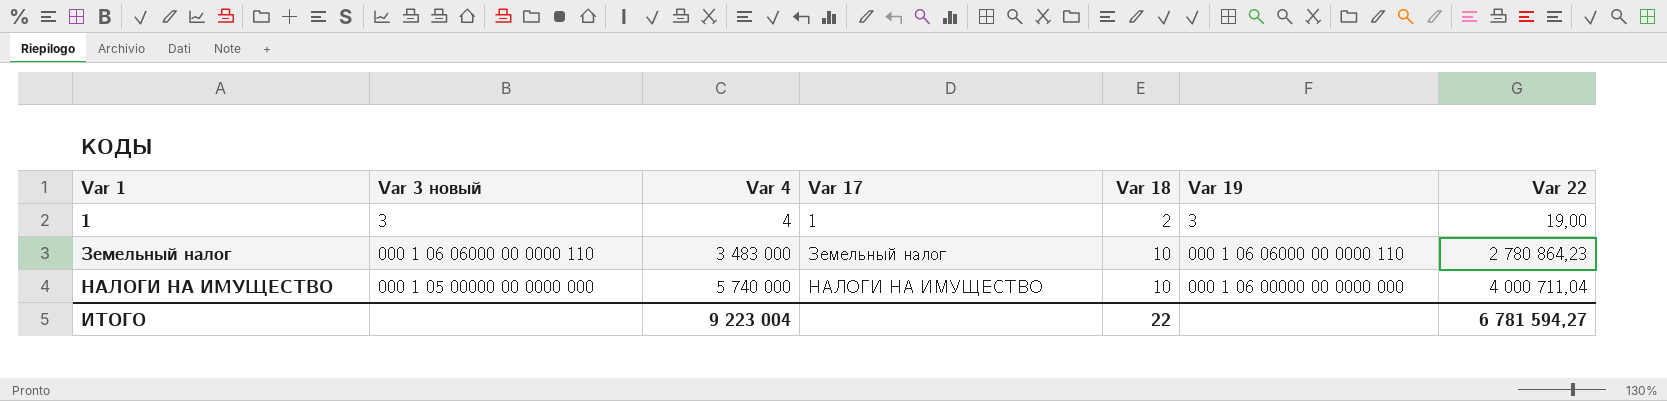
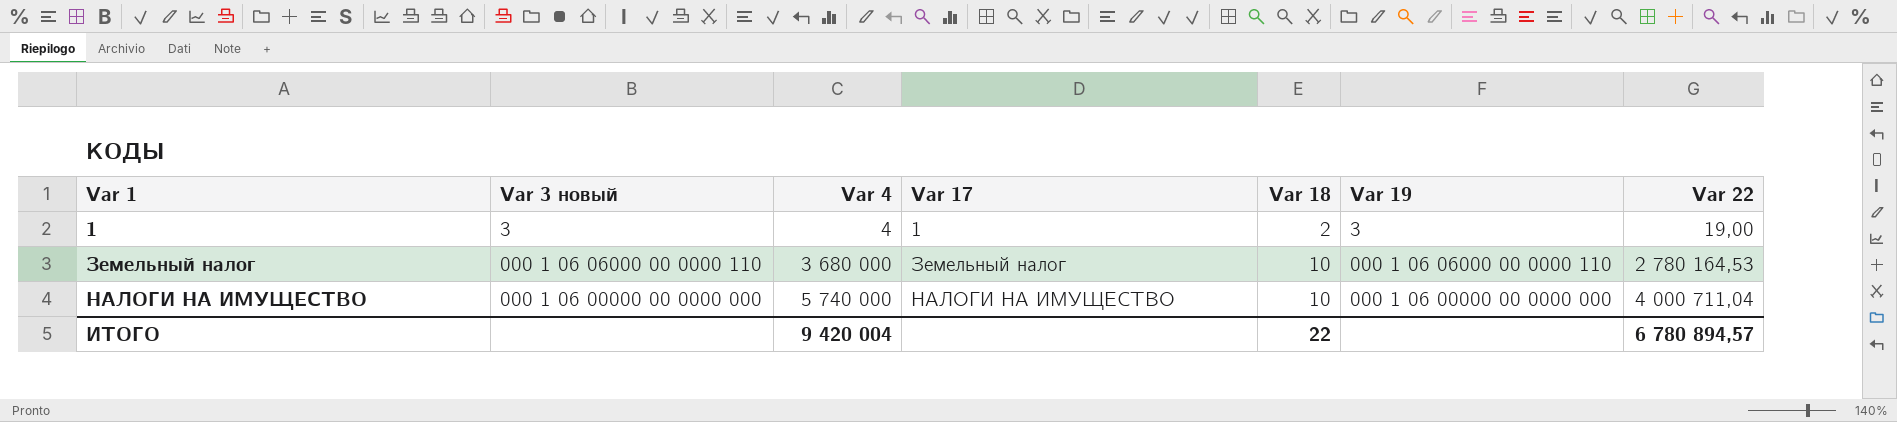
Земельный налог | Var 4: 3 483 000 -> 3 680 000
Земельный налог | Var 22: 2 780 864,23 -> 2 780 164,53
НАЛОГИ НА ИМУЩЕСТВО | Var 3 новый: 000 1 05 00000 00 0000 000 -> 000 1 06 00000 00 0000 000
ИТОГО | Var 4: 9 223 004 -> 9 420 004
ИТОГО | Var 22: 6 781 594,27 -> 6 780 894,57

